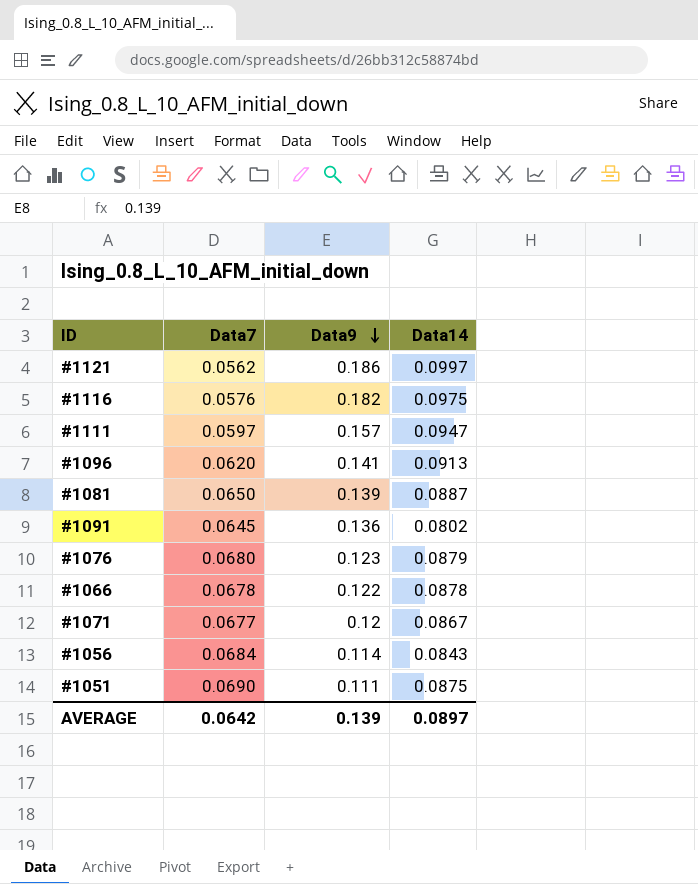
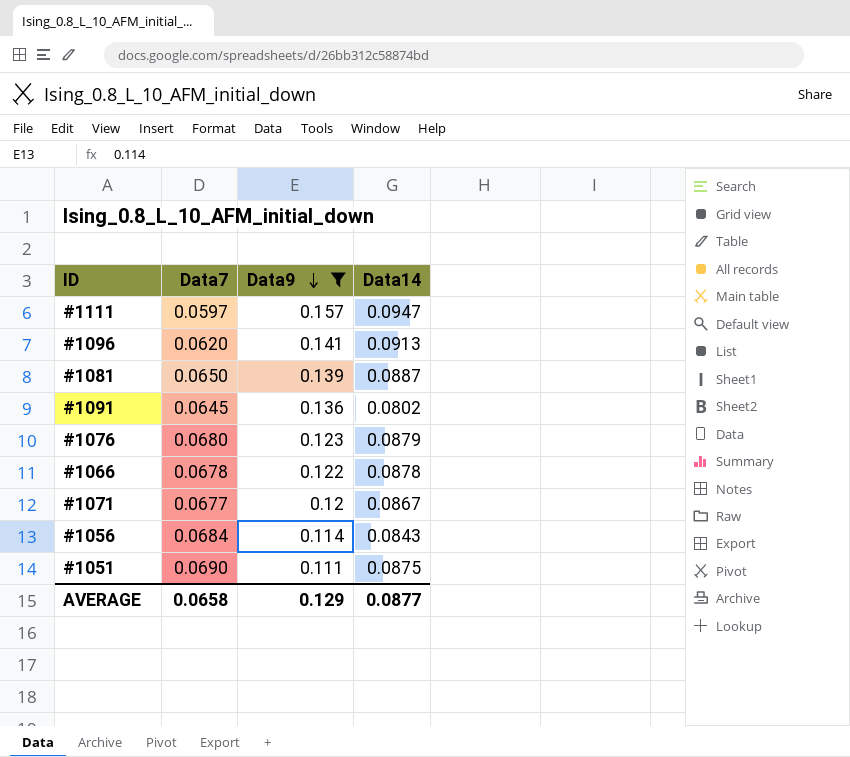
filter: none -> Data9 <= 0.157
AVERAGE | Data7: 0.0642 -> 0.0658
AVERAGE | Data9: 0.139 -> 0.129
AVERAGE | Data14: 0.0897 -> 0.0877

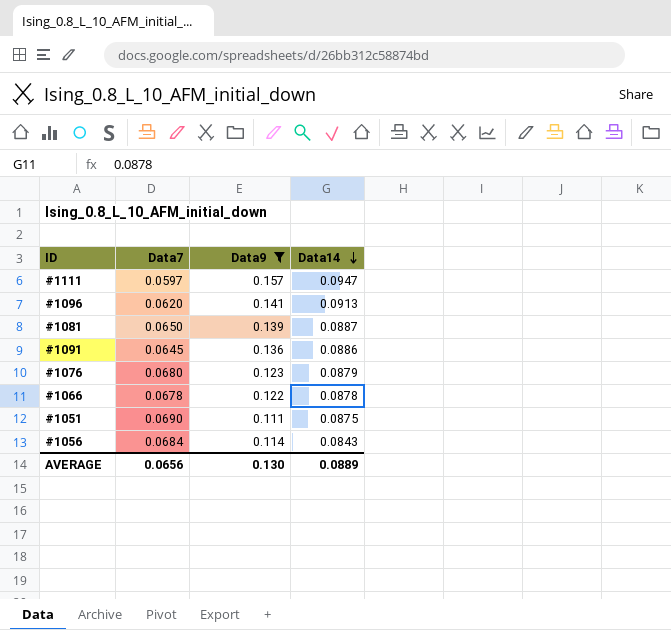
row order: Data9 descending -> Data14 descending
row #1071: 0.0677 | 0.12 | 0.0867 -> none
#1091 | Data14: 0.0802 -> 0.0886
AVERAGE | Data7: 0.0658 -> 0.0656
AVERAGE | Data9: 0.129 -> 0.130
AVERAGE | Data14: 0.0877 -> 0.0889

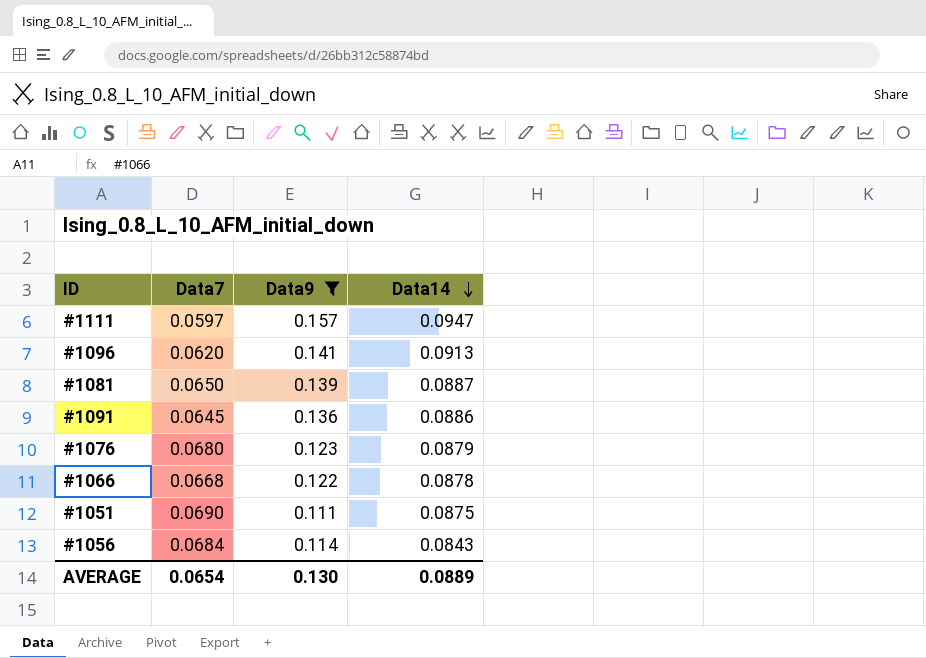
#1066 | Data7: 0.0678 -> 0.0668
AVERAGE | Data7: 0.0656 -> 0.0654

